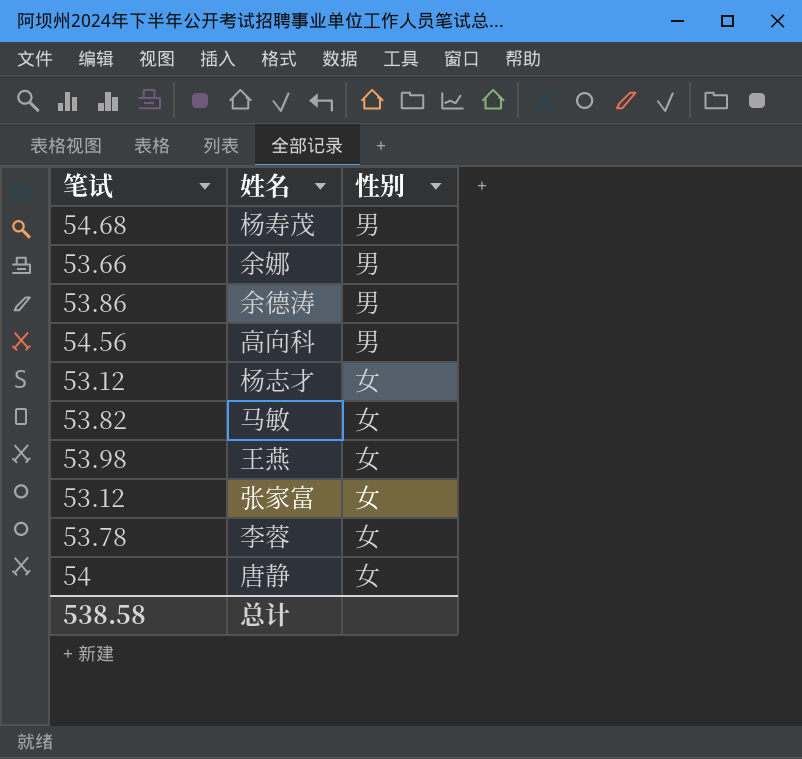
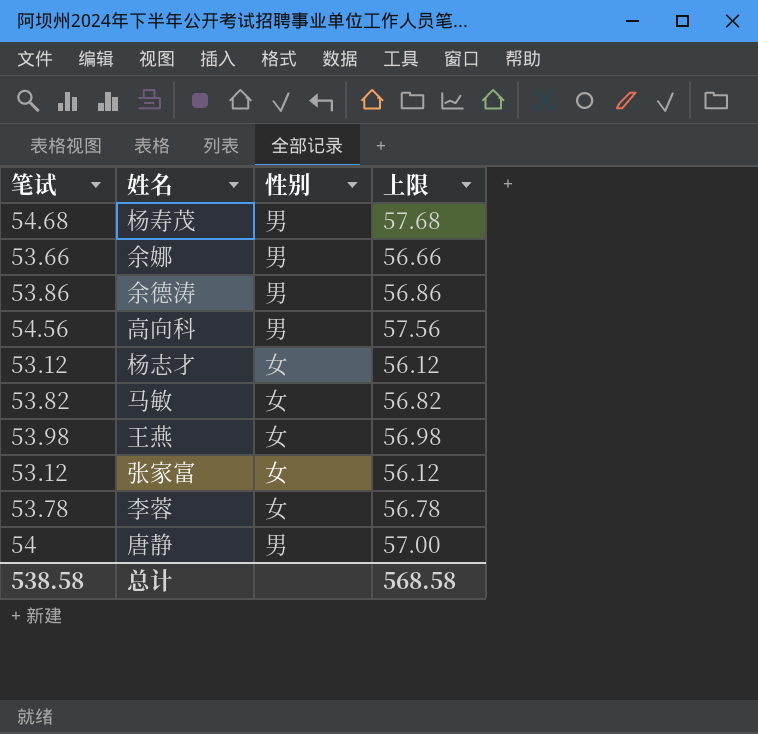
column 上限 | formula: none -> [笔试] + 3
唐静 | 性别: 女 -> 男

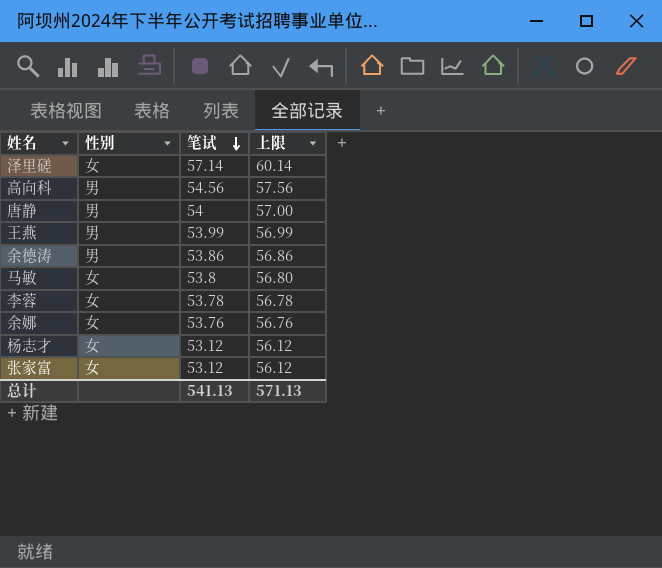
row order: none -> 笔试 descending
column 笔试 | position: 1 -> 3
row 杨寿茂: 54.68 | 男 | 57.68 -> none
row 泽里磋: none -> 女 | 57.14 | 60.14
王燕 | 性别: 女 -> 男
王燕 | 笔试: 53.98 -> 53.99
王燕 | 上限: 56.98 -> 56.99
马敏 | 笔试: 53.82 -> 53.8
马敏 | 上限: 56.82 -> 56.80
余娜 | 性别: 男 -> 女
余娜 | 笔试: 53.66 -> 53.76
余娜 | 上限: 56.66 -> 56.76
总计 | 笔试: 538.58 -> 541.13
总计 | 上限: 568.58 -> 571.13

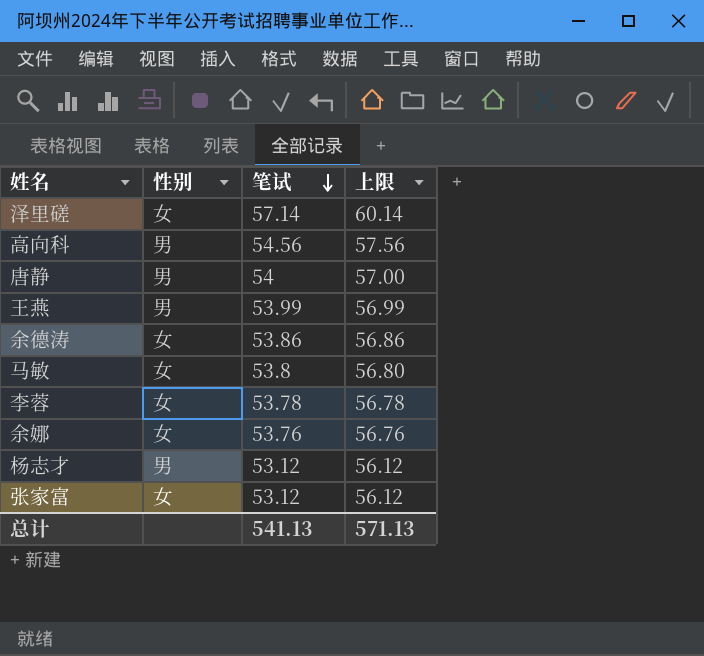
余德涛 | 性别: 男 -> 女
杨志才 | 性别: 女 -> 男

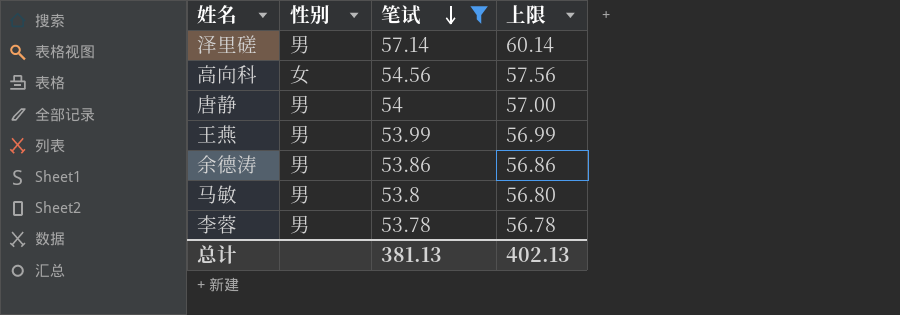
filter: none -> 笔试 >= 53.78
泽里磋 | 性别: 女 -> 男
高向科 | 性别: 男 -> 女
余德涛 | 性别: 女 -> 男
马敏 | 性别: 女 -> 男
李蓉 | 性别: 女 -> 男
总计 | 笔试: 541.13 -> 381.13
总计 | 上限: 571.13 -> 402.13

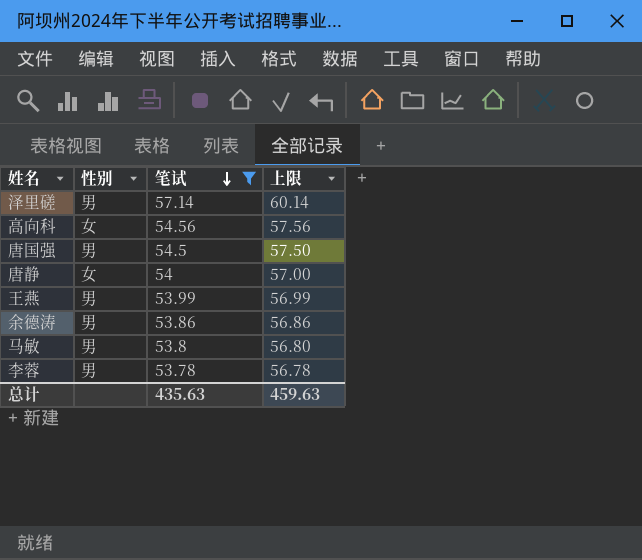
row 唐国强: none -> 男 | 54.5 | 57.50
唐静 | 性别: 男 -> 女
总计 | 笔试: 381.13 -> 435.63
总计 | 上限: 402.13 -> 459.63

